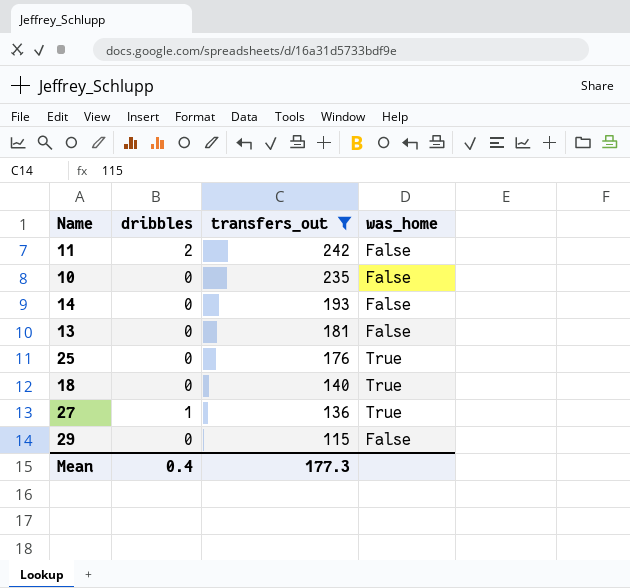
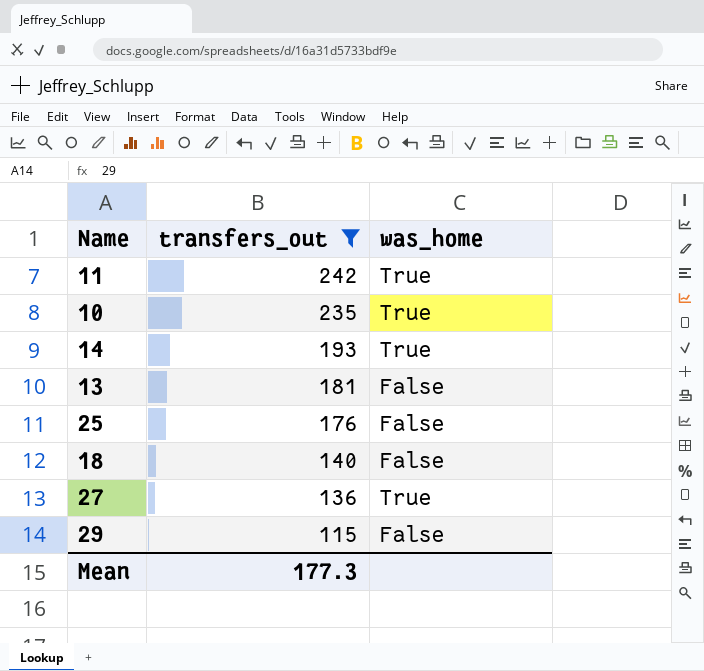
column dribbles | position: 2 -> none
11 | was_home: False -> True
10 | was_home: False -> True
14 | was_home: False -> True
25 | was_home: True -> False
18 | was_home: True -> False

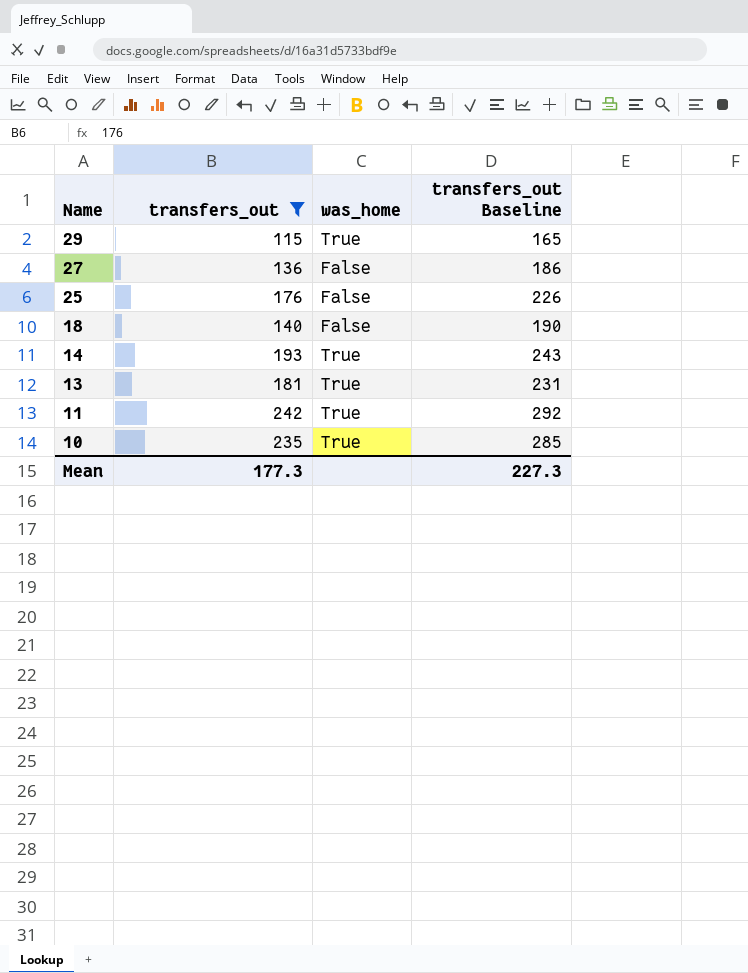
row order: transfers_out descending -> Name descending
column transfers_out Baseline | formula: none -> [transfers_out] + 50
29 | was_home: False -> True
27 | was_home: True -> False
13 | was_home: False -> True

